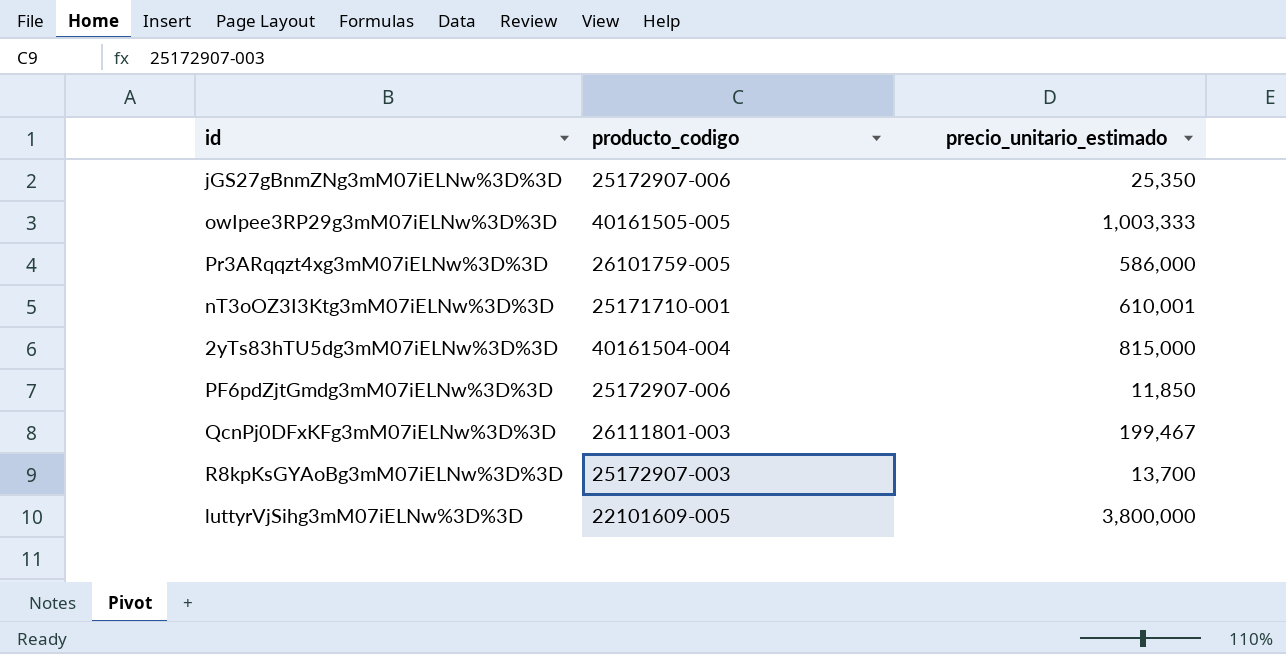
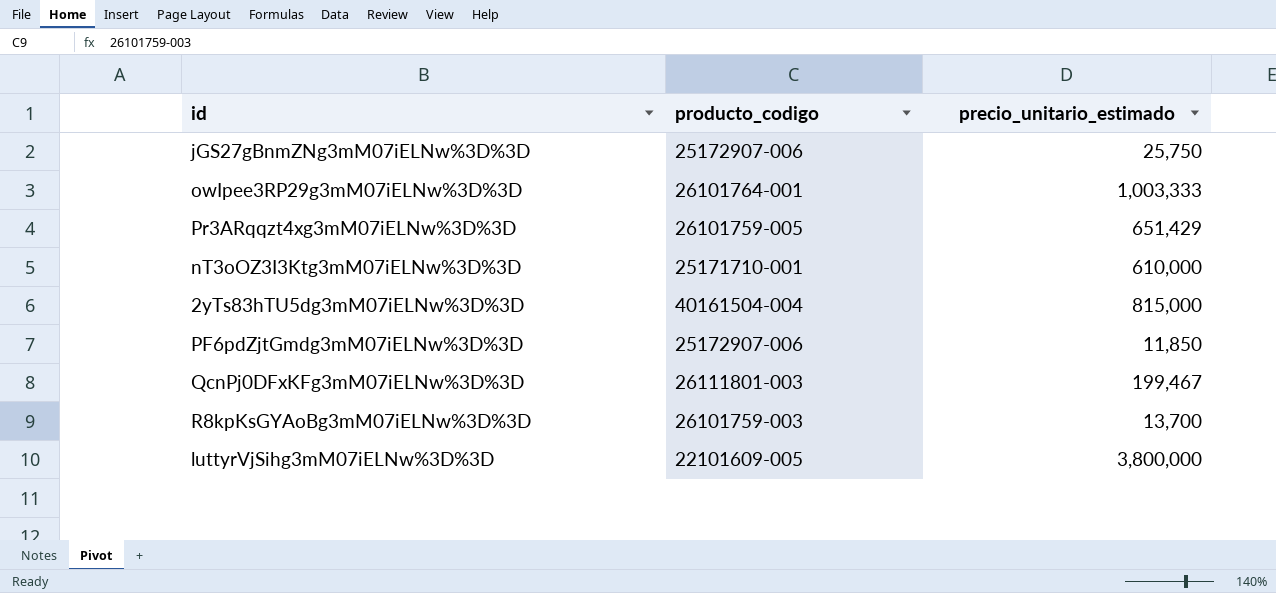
jGS27gBnmZNg3mM07iELNw%3D%3D | precio_unitario_estimado: 25,350 -> 25,750
owIpee3RP29g3mM07iELNw%3D%3D | producto_codigo: 40161505-005 -> 26101764-001
Pr3ARqqzt4xg3mM07iELNw%3D%3D | precio_unitario_estimado: 586,000 -> 651,429
nT3oOZ3I3Ktg3mM07iELNw%3D%3D | precio_unitario_estimado: 610,001 -> 610,000
R8kpKsGYAoBg3mM07iELNw%3D%3D | producto_codigo: 25172907-003 -> 26101759-003

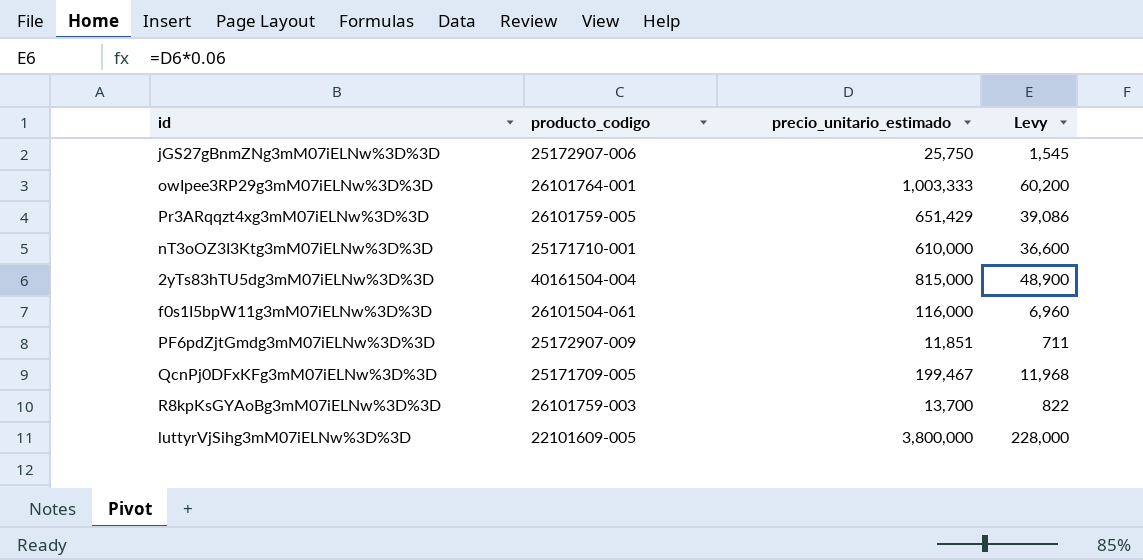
column Levy | formula: none -> [precio_unitario_estimado] * 0.06
row f0s1I5bpW11g3mM07iELNw%3D%3D: none -> 26101504-061 | 116,000 | 6,960
PF6pdZjtGmdg3mM07iELNw%3D%3D | producto_codigo: 25172907-006 -> 25172907-009
PF6pdZjtGmdg3mM07iELNw%3D%3D | precio_unitario_estimado: 11,850 -> 11,851
QcnPj0DFxKFg3mM07iELNw%3D%3D | producto_codigo: 26111801-003 -> 25171709-005

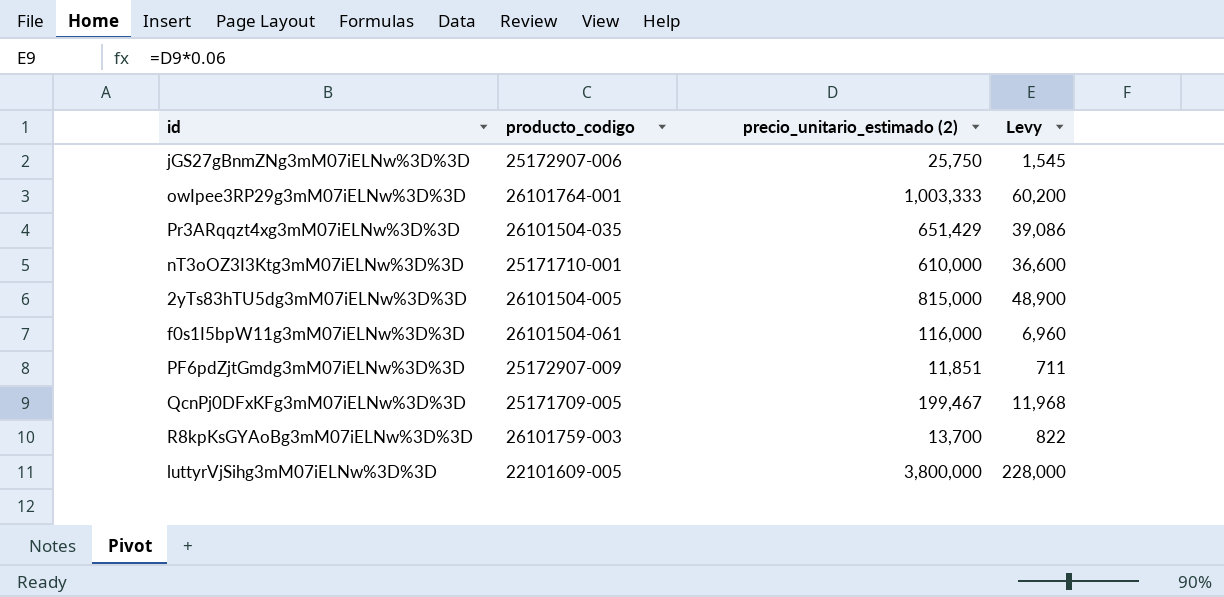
column name: precio_unitario_estimado -> precio_unitario_estimado (2)
Pr3ARqqzt4xg3mM07iELNw%3D%3D | producto_codigo: 26101759-005 -> 26101504-035
2yTs83hTU5dg3mM07iELNw%3D%3D | producto_codigo: 40161504-004 -> 26101504-005

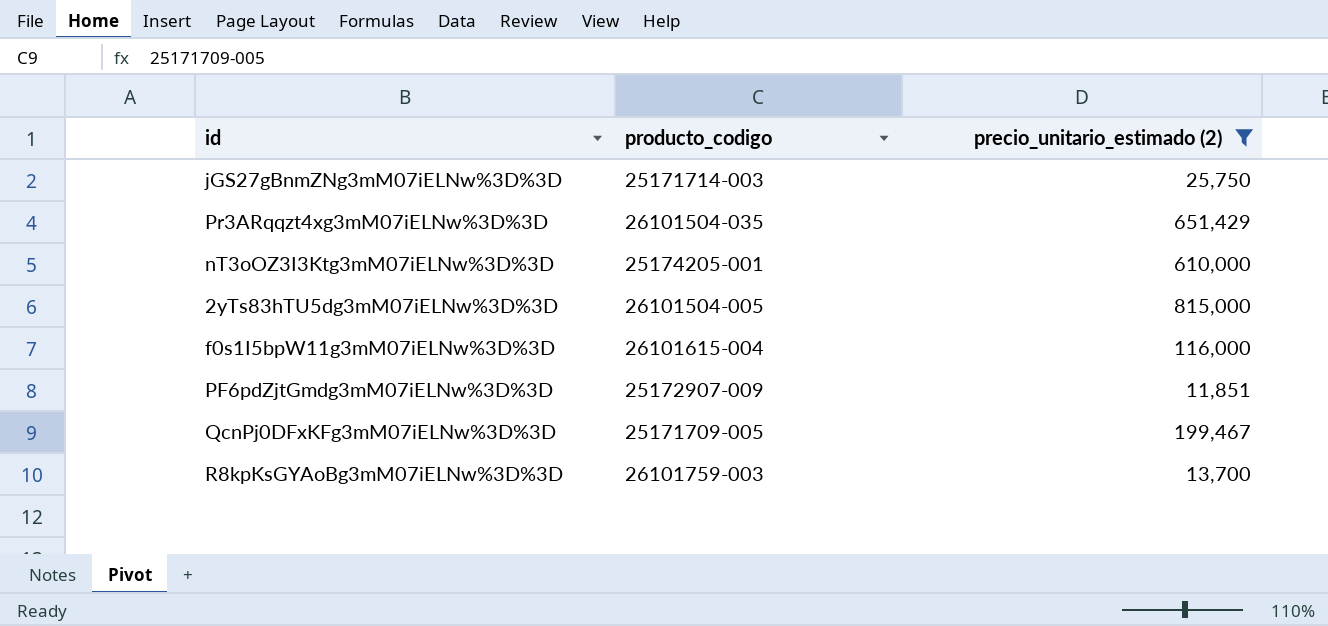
filter: none -> precio_unitario_estimado (2) <= 815,000
column Levy | formula: [precio_unitario_estimado (2)] * 0.06 -> none
jGS27gBnmZNg3mM07iELNw%3D%3D | producto_codigo: 25172907-006 -> 25171714-003
nT3oOZ3I3Ktg3mM07iELNw%3D%3D | producto_codigo: 25171710-001 -> 25174205-001
f0s1I5bpW11g3mM07iELNw%3D%3D | producto_codigo: 26101504-061 -> 26101615-004

